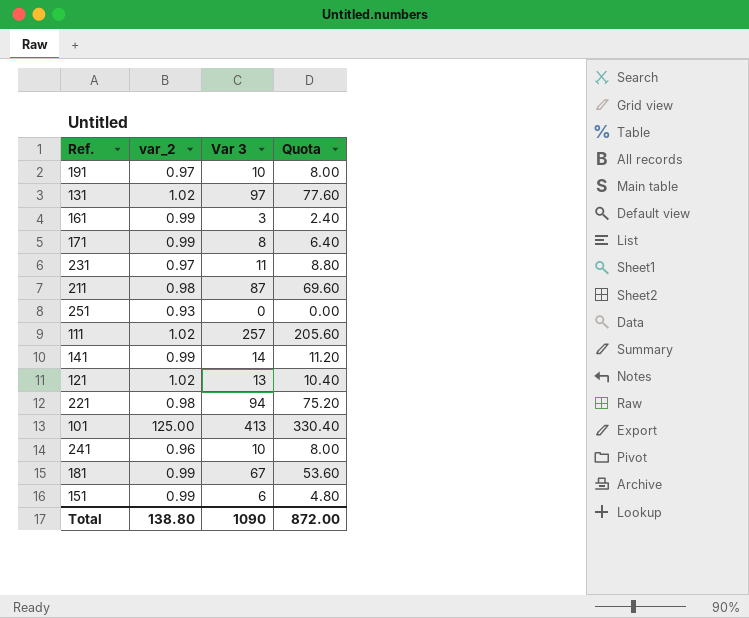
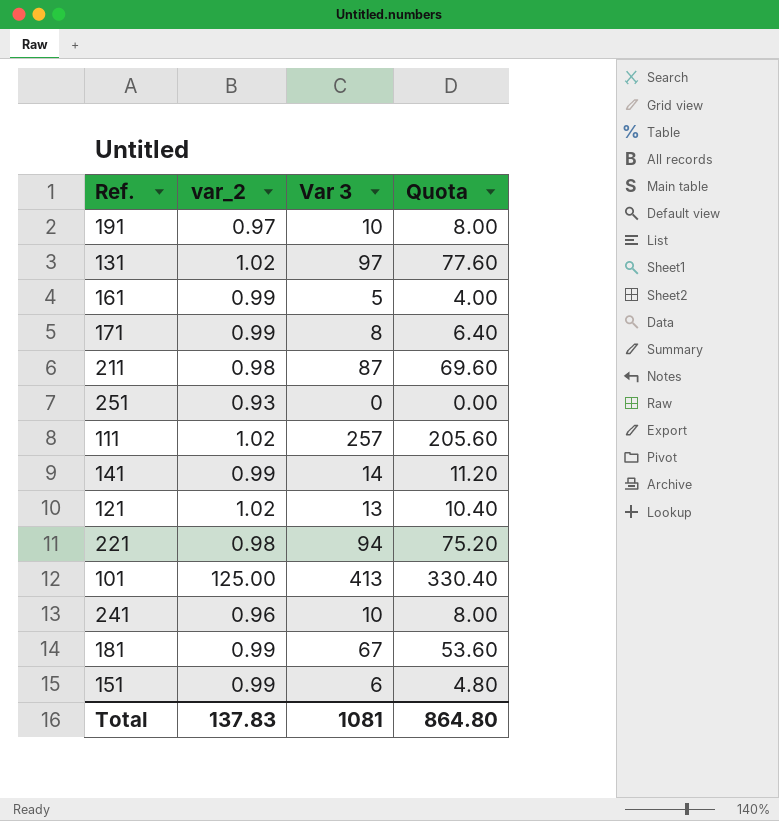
row 231: 0.97 | 11 | 8.80 -> none
161 | Var 3: 3 -> 5
161 | Quota: 2.40 -> 4.00
Total | var_2: 138.80 -> 137.83
Total | Var 3: 1090 -> 1081
Total | Quota: 872.00 -> 864.80

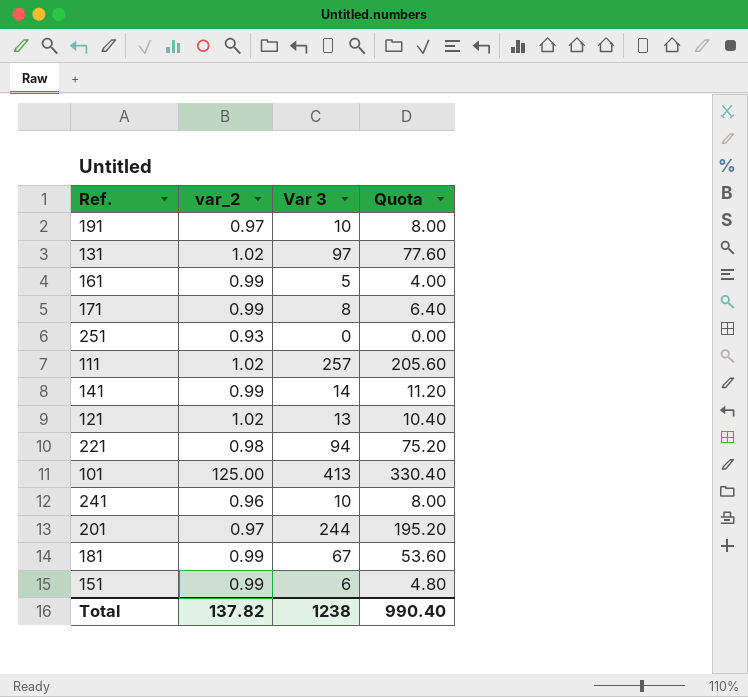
row 211: 0.98 | 87 | 69.60 -> none
row 201: none -> 0.97 | 244 | 195.20
Total | var_2: 137.83 -> 137.82
Total | Var 3: 1081 -> 1238
Total | Quota: 864.80 -> 990.40

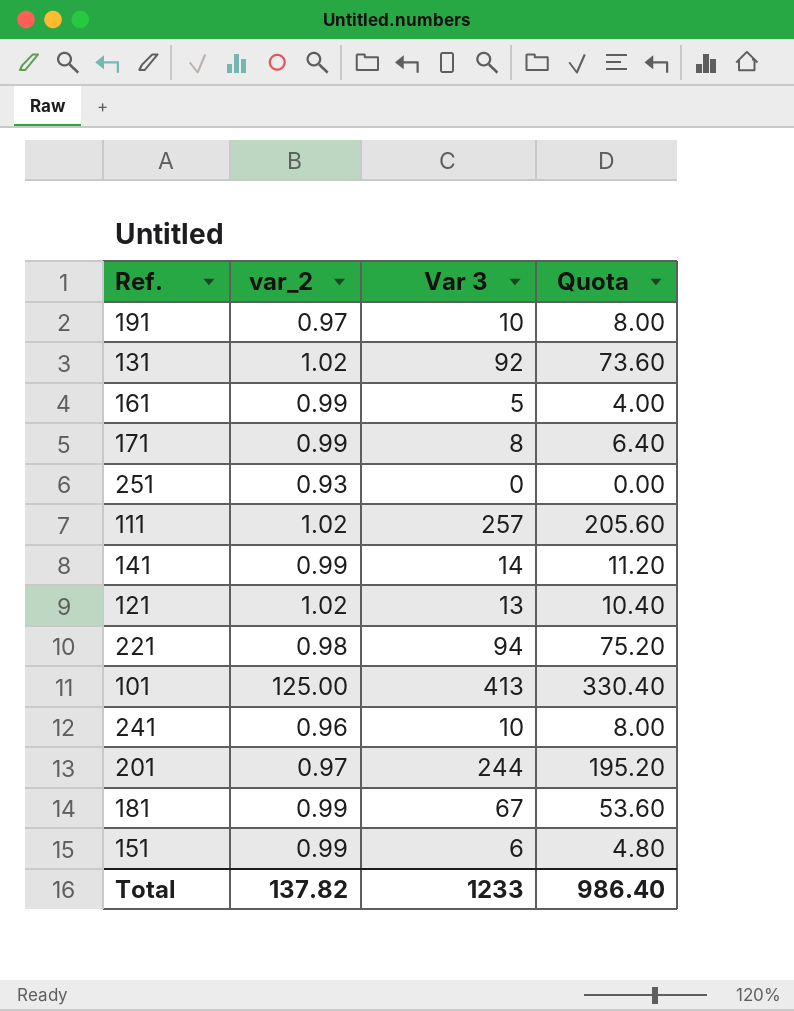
131 | Var 3: 97 -> 92
131 | Quota: 77.60 -> 73.60
Total | Var 3: 1238 -> 1233
Total | Quota: 990.40 -> 986.40

